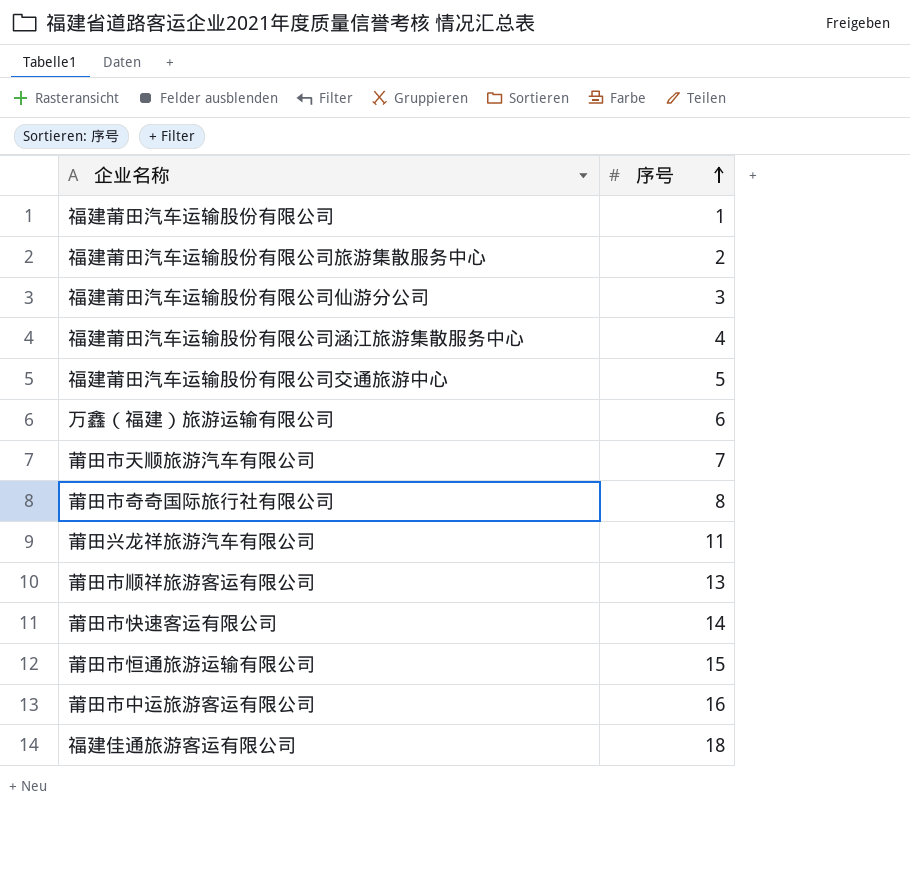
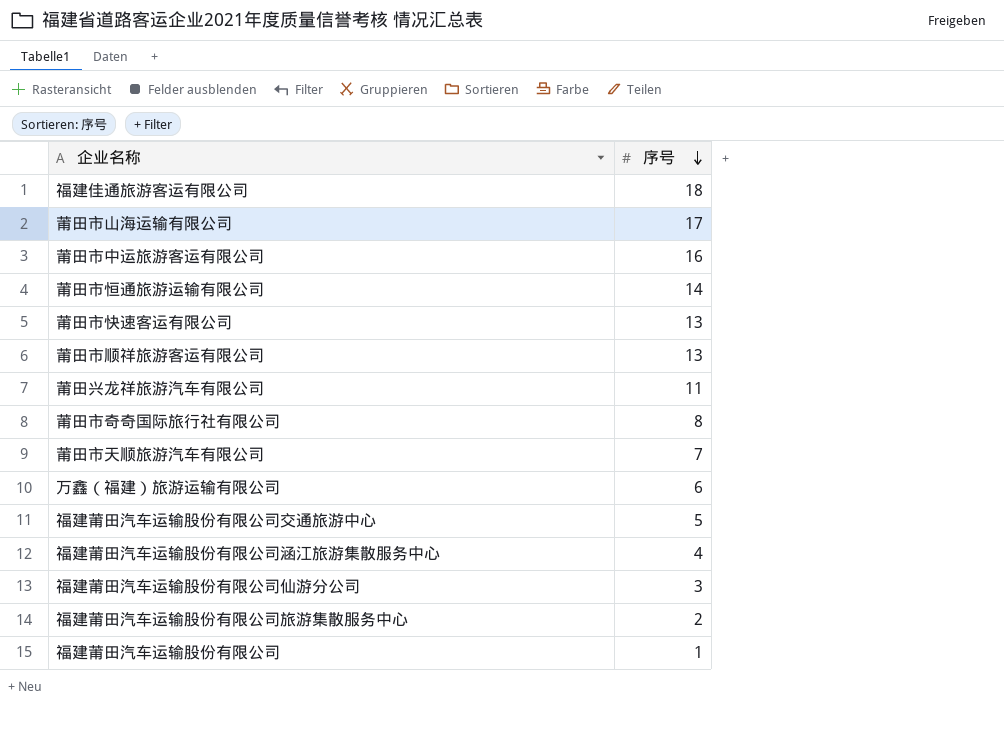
row order: 序号 ascending -> 序号 descending
row 莆田市山海运输有限公司: none -> 17
莆田市恒通旅游运输有限公司 | 序号: 15 -> 14
莆田市快速客运有限公司 | 序号: 14 -> 13

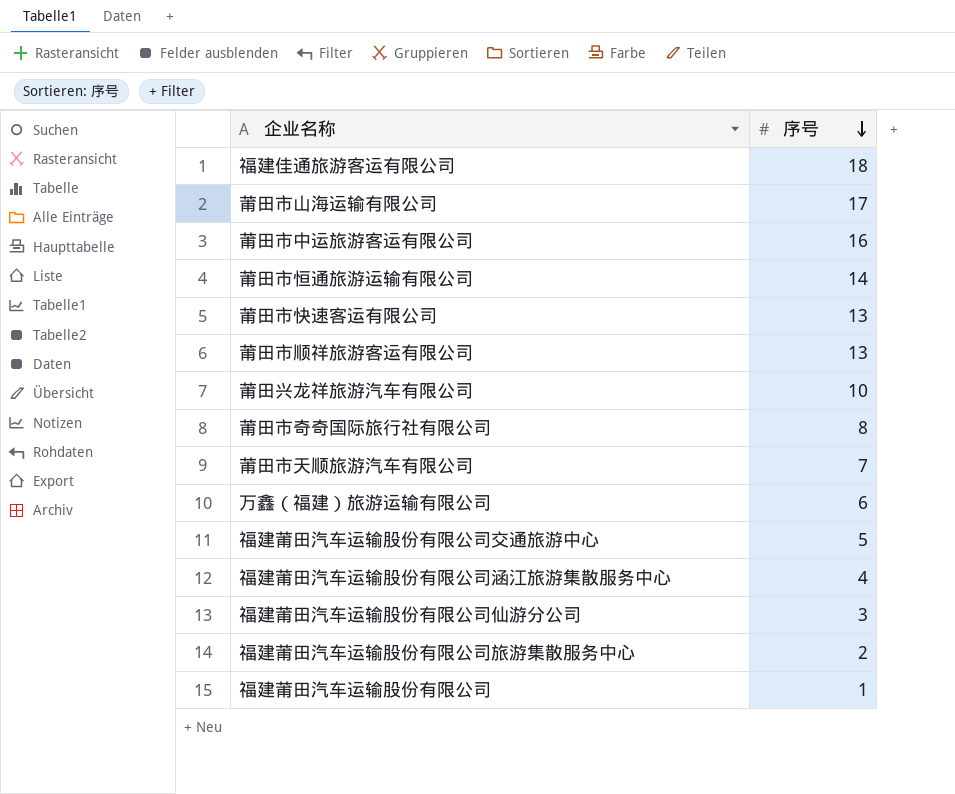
莆田兴龙祥旅游汽车有限公司 | 序号: 11 -> 10

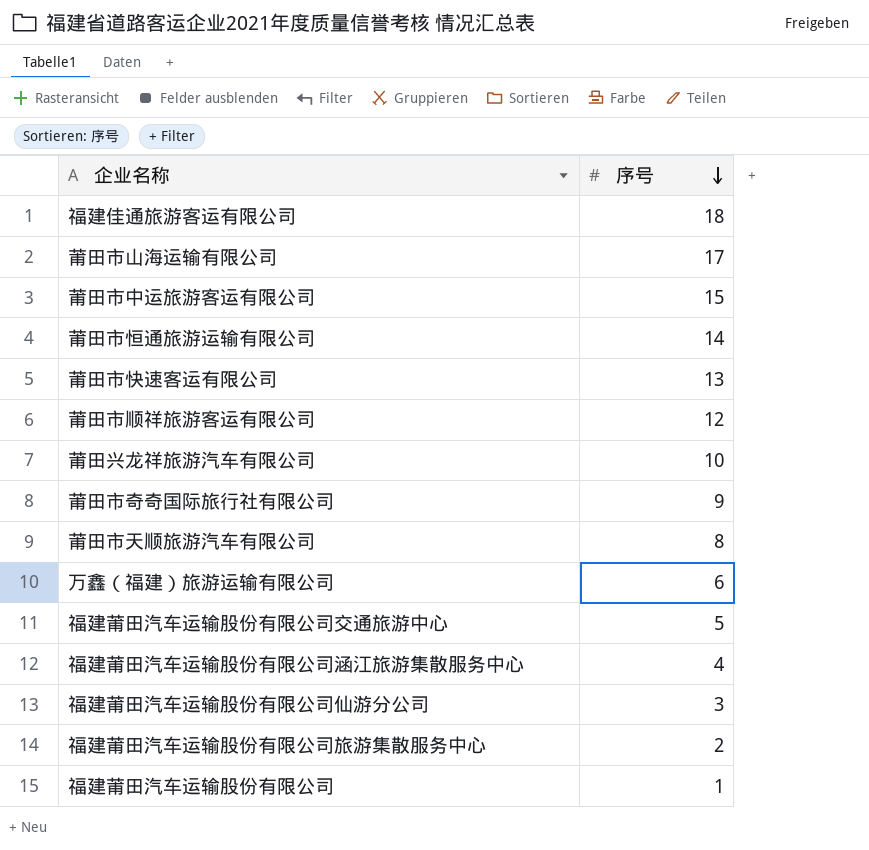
莆田市中运旅游客运有限公司 | 序号: 16 -> 15
莆田市顺祥旅游客运有限公司 | 序号: 13 -> 12
莆田市奇奇国际旅行社有限公司 | 序号: 8 -> 9
莆田市天顺旅游汽车有限公司 | 序号: 7 -> 8

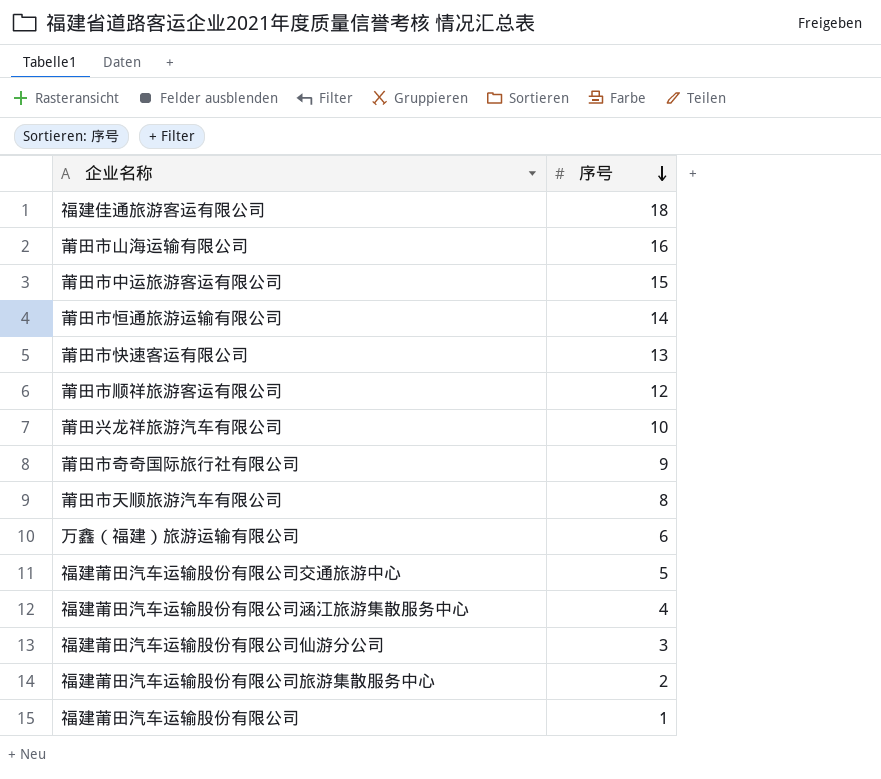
莆田市山海运输有限公司 | 序号: 17 -> 16

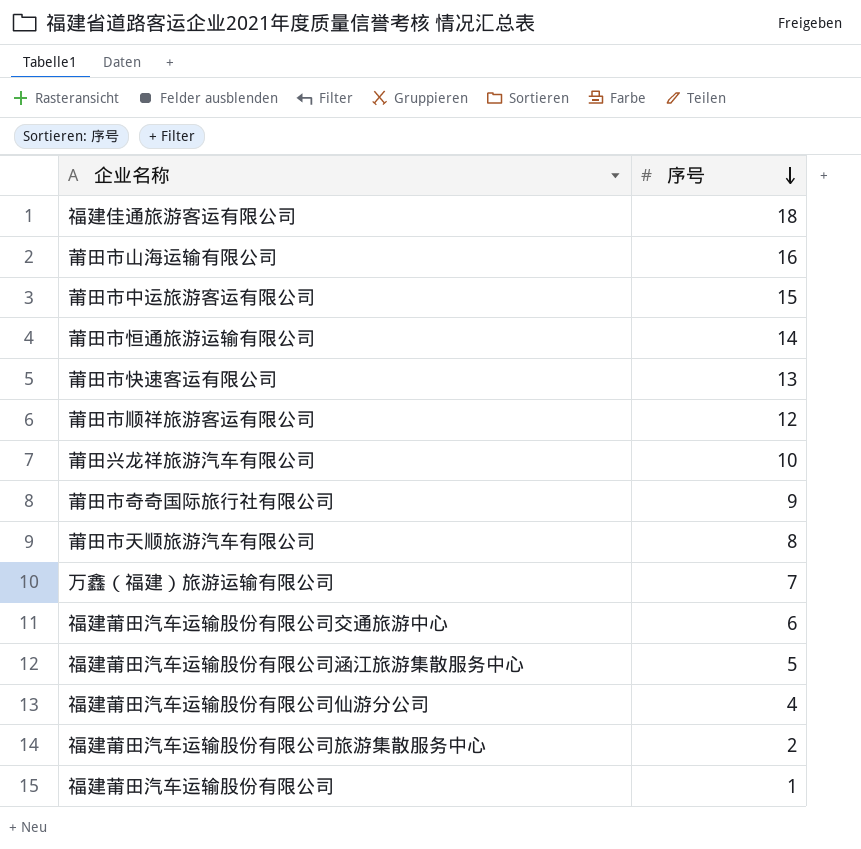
万鑫（福建）旅游运输有限公司 | 序号: 6 -> 7
福建莆田汽车运输股份有限公司交通旅游中心 | 序号: 5 -> 6
福建莆田汽车运输股份有限公司涵江旅游集散服务中心 | 序号: 4 -> 5
福建莆田汽车运输股份有限公司仙游分公司 | 序号: 3 -> 4

